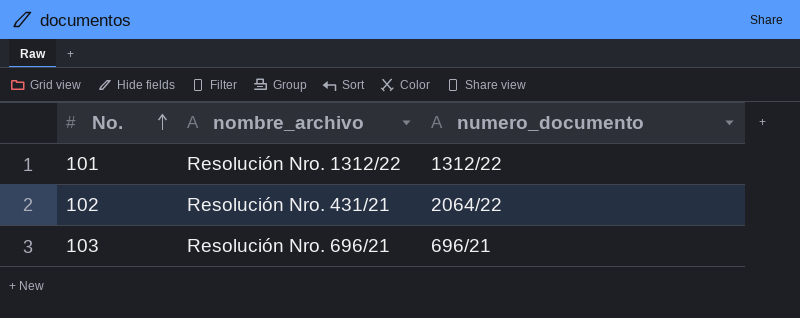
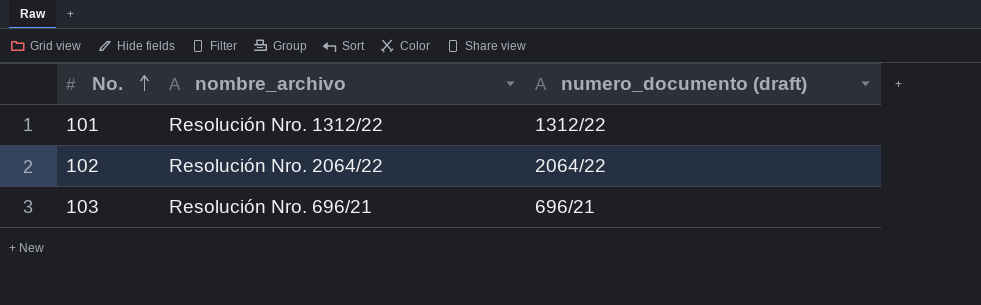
column name: numero_documento -> numero_documento (draft)
102 | nombre_archivo: Resolución Nro. 431/21 -> Resolución Nro. 2064/22

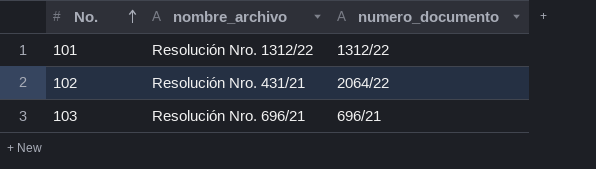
column name: numero_documento (draft) -> numero_documento
102 | nombre_archivo: Resolución Nro. 2064/22 -> Resolución Nro. 431/21

